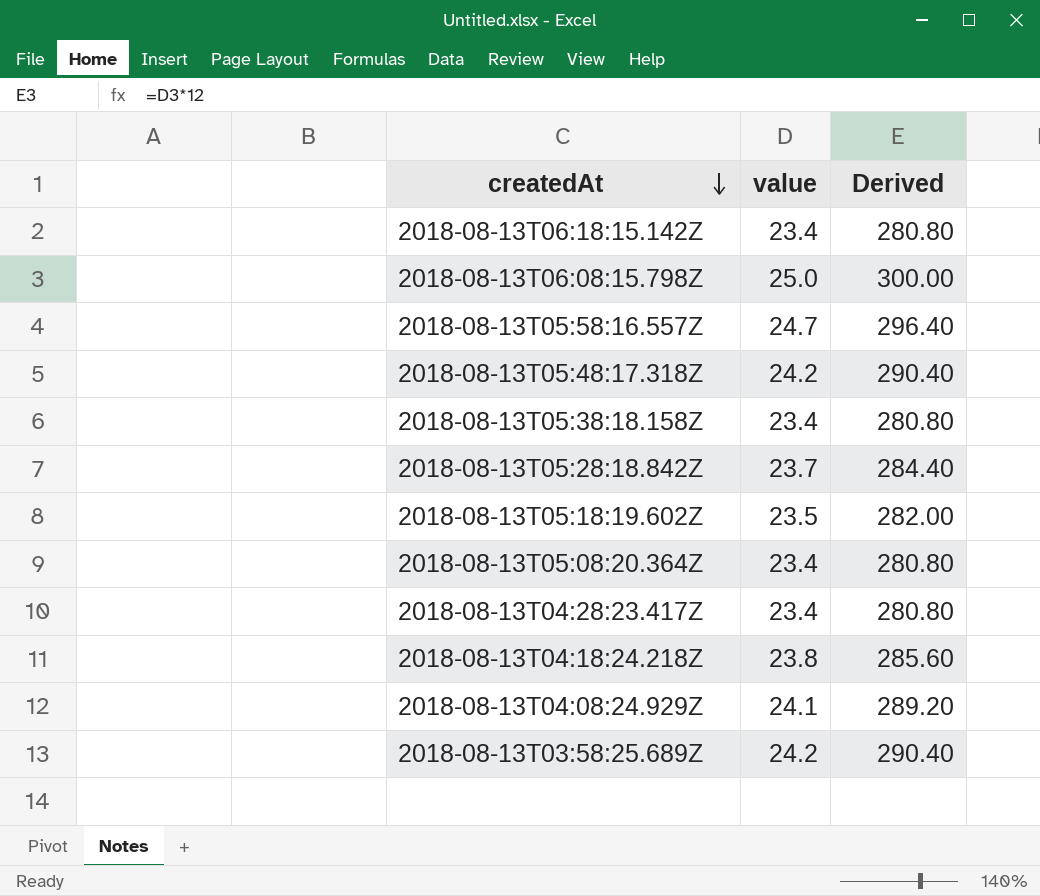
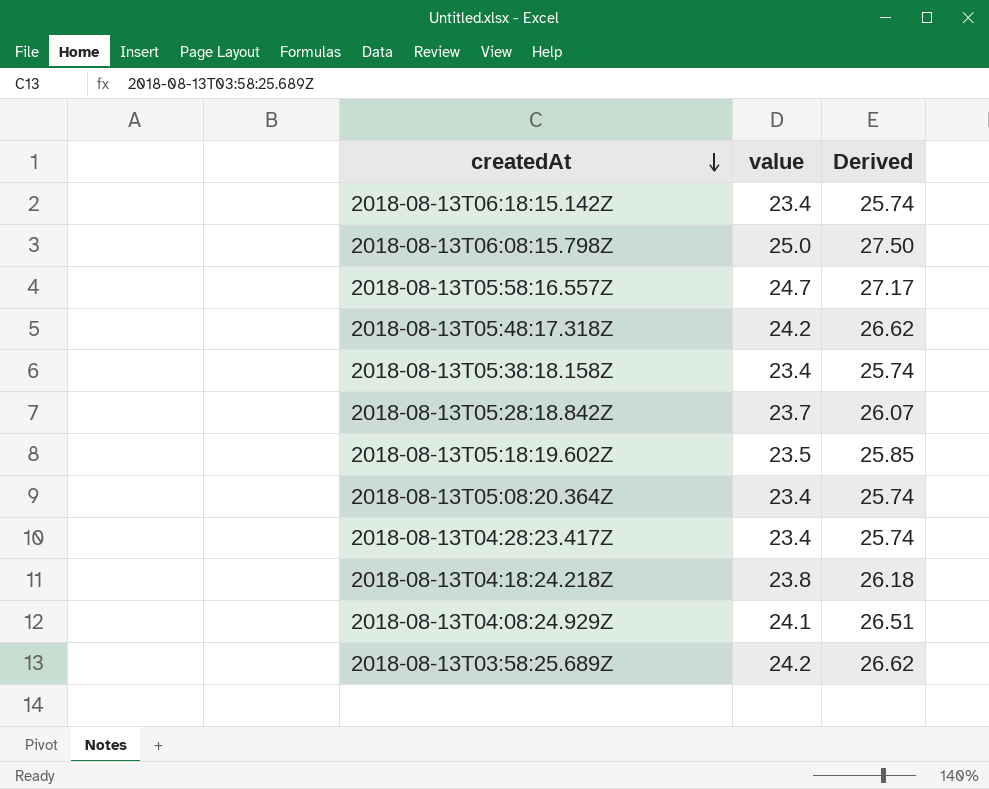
column Derived | formula: [value] * 12 -> [value] * 1.1

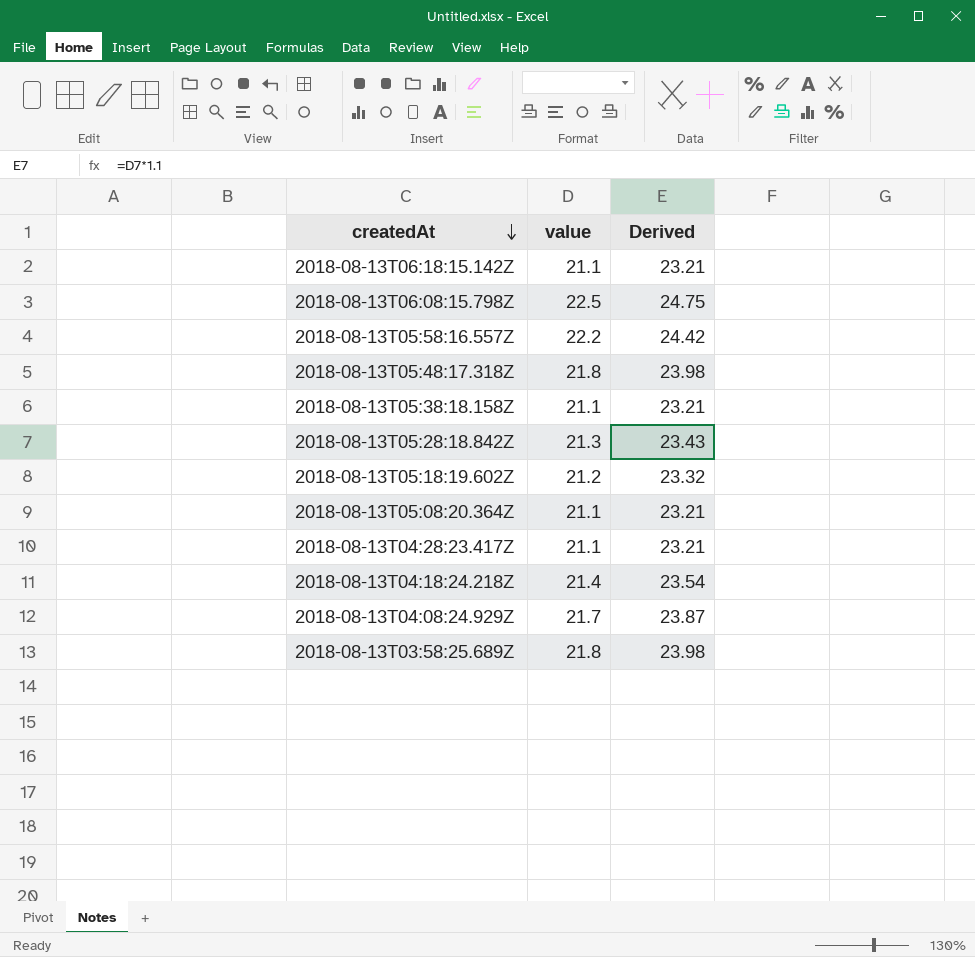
2018-08-13T06:18:15.142Z | value: 23.4 -> 21.1
2018-08-13T06:18:15.142Z | Derived: 25.74 -> 23.21
2018-08-13T06:08:15.798Z | value: 25.0 -> 22.5
2018-08-13T06:08:15.798Z | Derived: 27.50 -> 24.75
2018-08-13T05:58:16.557Z | value: 24.7 -> 22.2
2018-08-13T05:58:16.557Z | Derived: 27.17 -> 24.42
2018-08-13T05:48:17.318Z | value: 24.2 -> 21.8
2018-08-13T05:48:17.318Z | Derived: 26.62 -> 23.98
2018-08-13T05:38:18.158Z | value: 23.4 -> 21.1
2018-08-13T05:38:18.158Z | Derived: 25.74 -> 23.21
2018-08-13T05:28:18.842Z | value: 23.7 -> 21.3
2018-08-13T05:28:18.842Z | Derived: 26.07 -> 23.43
2018-08-13T05:18:19.602Z | value: 23.5 -> 21.2
2018-08-13T05:18:19.602Z | Derived: 25.85 -> 23.32
2018-08-13T05:08:20.364Z | value: 23.4 -> 21.1
2018-08-13T05:08:20.364Z | Derived: 25.74 -> 23.21
2018-08-13T04:28:23.417Z | value: 23.4 -> 21.1
2018-08-13T04:28:23.417Z | Derived: 25.74 -> 23.21
2018-08-13T04:18:24.218Z | value: 23.8 -> 21.4
2018-08-13T04:18:24.218Z | Derived: 26.18 -> 23.54
2018-08-13T04:08:24.929Z | value: 24.1 -> 21.7
2018-08-13T04:08:24.929Z | Derived: 26.51 -> 23.87
2018-08-13T03:58:25.689Z | value: 24.2 -> 21.8
2018-08-13T03:58:25.689Z | Derived: 26.62 -> 23.98

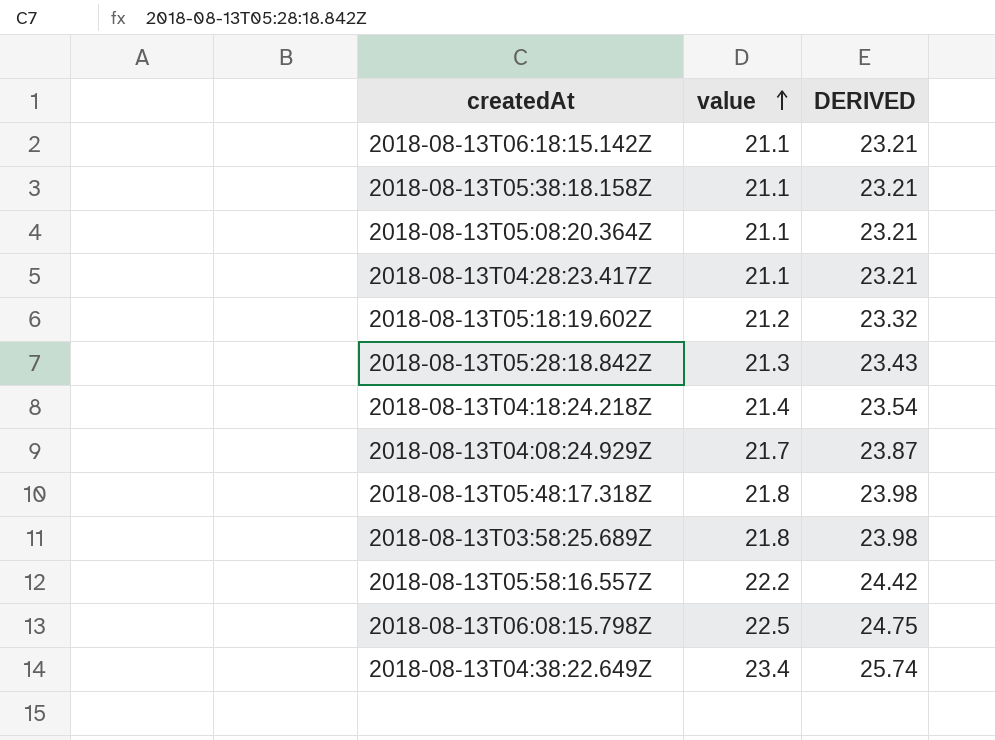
row order: createdAt descending -> value ascending
column name: Derived -> DERIVED
row 2018-08-13T04:38:22.649Z: none -> 23.4 | 25.74

